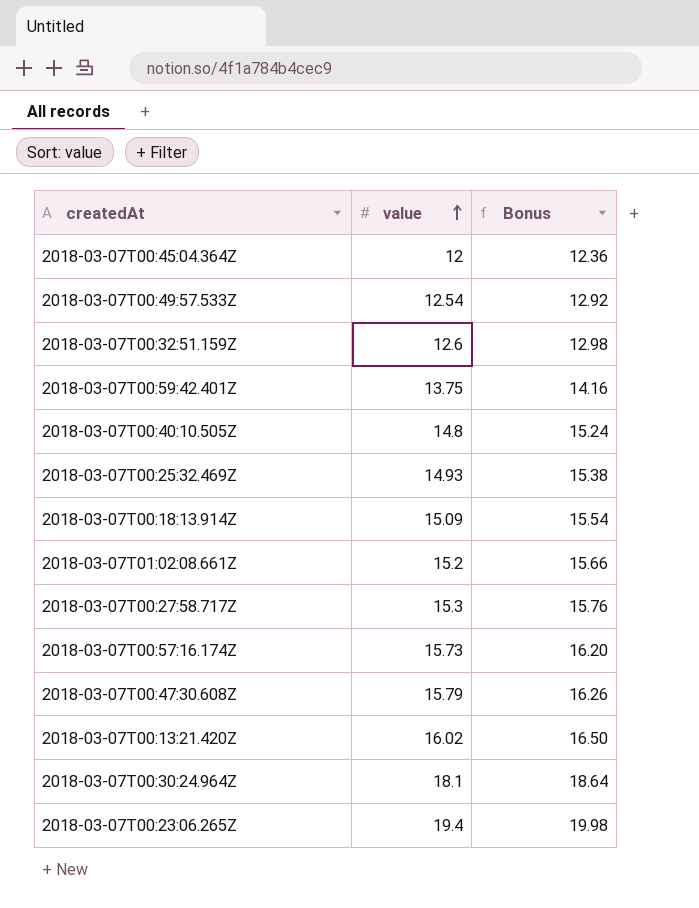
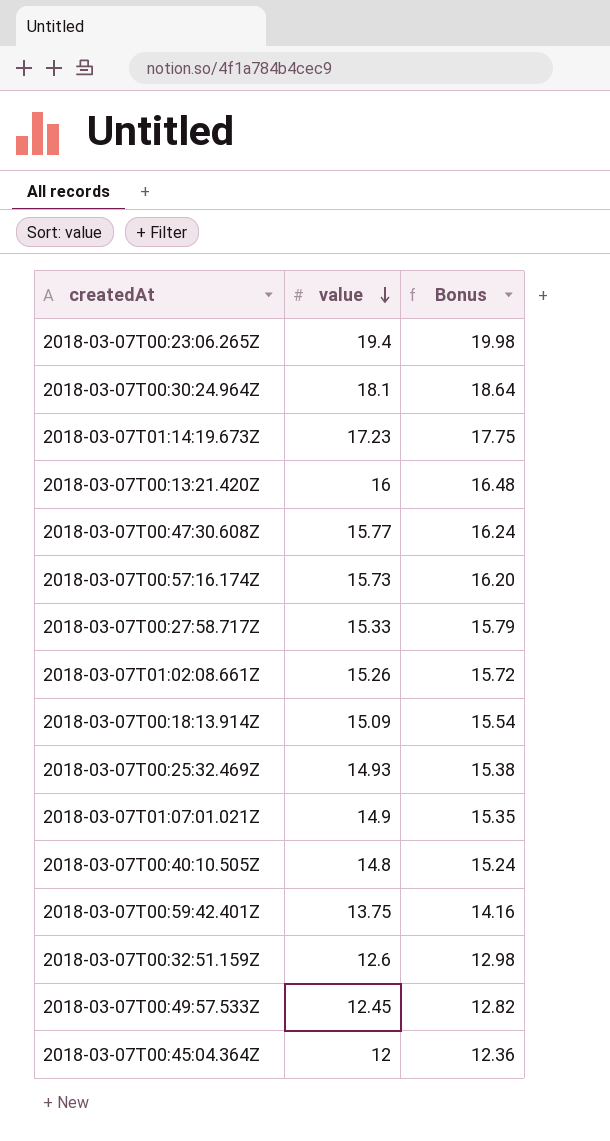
row order: value ascending -> value descending
row 2018-03-07T01:14:19.673Z: none -> 17.23 | 17.75
2018-03-07T00:13:21.420Z | value: 16.02 -> 16
2018-03-07T00:13:21.420Z | Bonus: 16.50 -> 16.48
2018-03-07T00:47:30.608Z | value: 15.79 -> 15.77
2018-03-07T00:47:30.608Z | Bonus: 16.26 -> 16.24
2018-03-07T00:27:58.717Z | value: 15.3 -> 15.33
2018-03-07T00:27:58.717Z | Bonus: 15.76 -> 15.79
2018-03-07T01:02:08.661Z | value: 15.2 -> 15.26
2018-03-07T01:02:08.661Z | Bonus: 15.66 -> 15.72
row 2018-03-07T01:07:01.021Z: none -> 14.9 | 15.35
2018-03-07T00:49:57.533Z | value: 12.54 -> 12.45
2018-03-07T00:49:57.533Z | Bonus: 12.92 -> 12.82

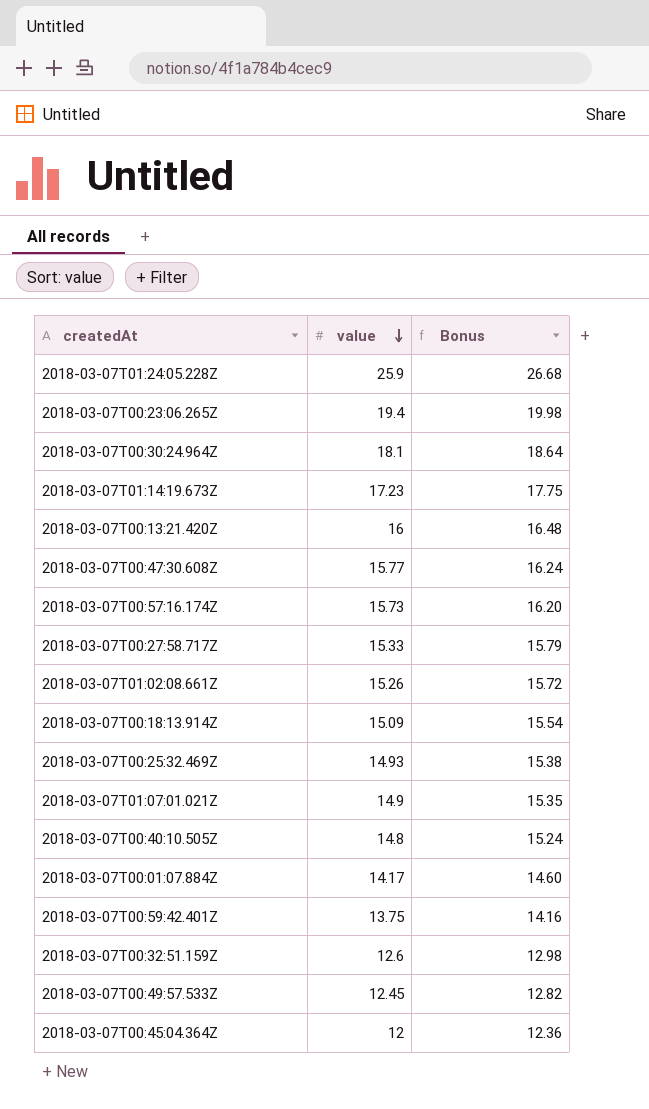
row 2018-03-07T01:24:05.228Z: none -> 25.9 | 26.68
row 2018-03-07T00:01:07.884Z: none -> 14.17 | 14.60

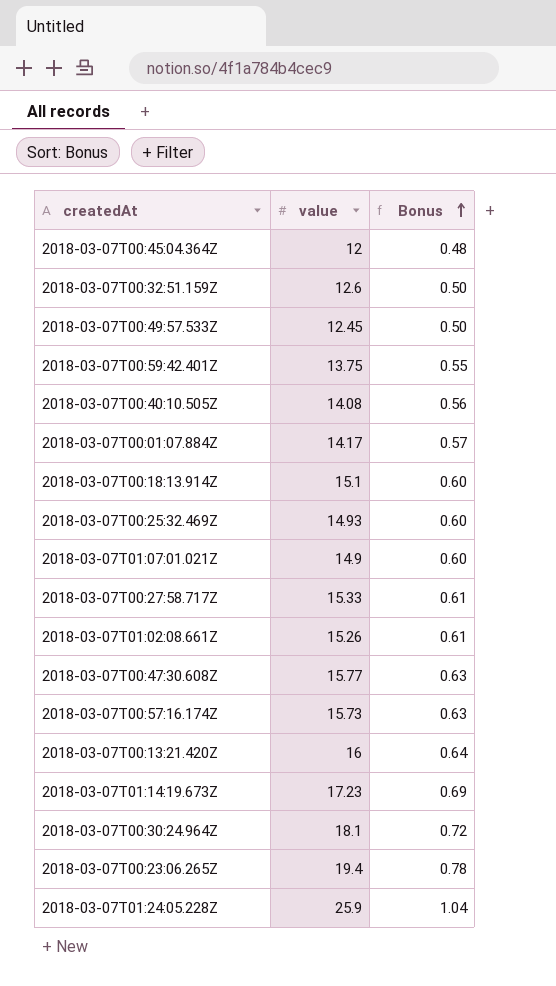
row order: value descending -> Bonus ascending
column Bonus | formula: [value] * 1.03 -> [value] * 0.04
2018-03-07T00:40:10.505Z | value: 14.8 -> 14.08
2018-03-07T00:18:13.914Z | value: 15.09 -> 15.1

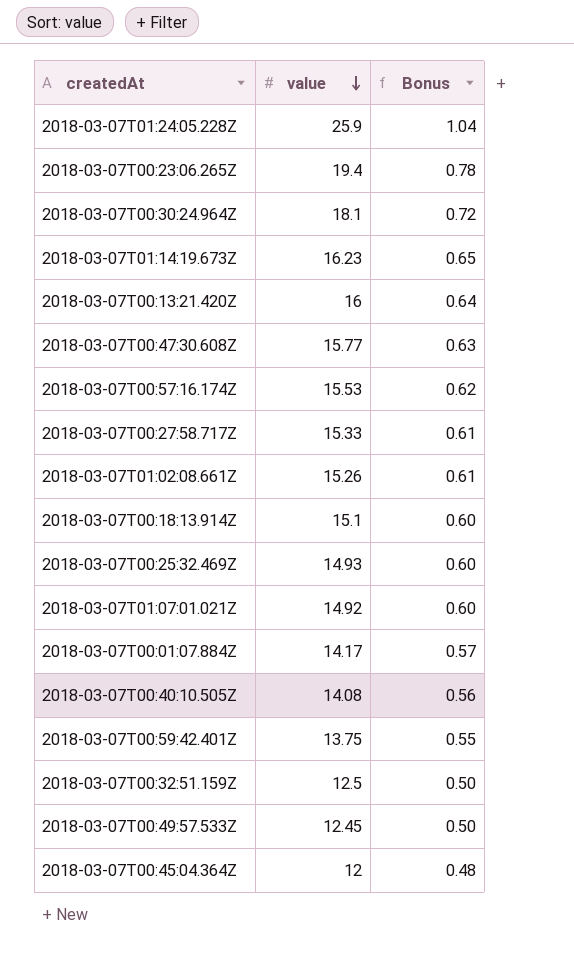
row order: Bonus ascending -> value descending
2018-03-07T01:14:19.673Z | value: 17.23 -> 16.23
2018-03-07T01:14:19.673Z | Bonus: 0.69 -> 0.65
2018-03-07T00:57:16.174Z | value: 15.73 -> 15.53
2018-03-07T00:57:16.174Z | Bonus: 0.63 -> 0.62
2018-03-07T01:07:01.021Z | value: 14.9 -> 14.92
2018-03-07T00:32:51.159Z | value: 12.6 -> 12.5

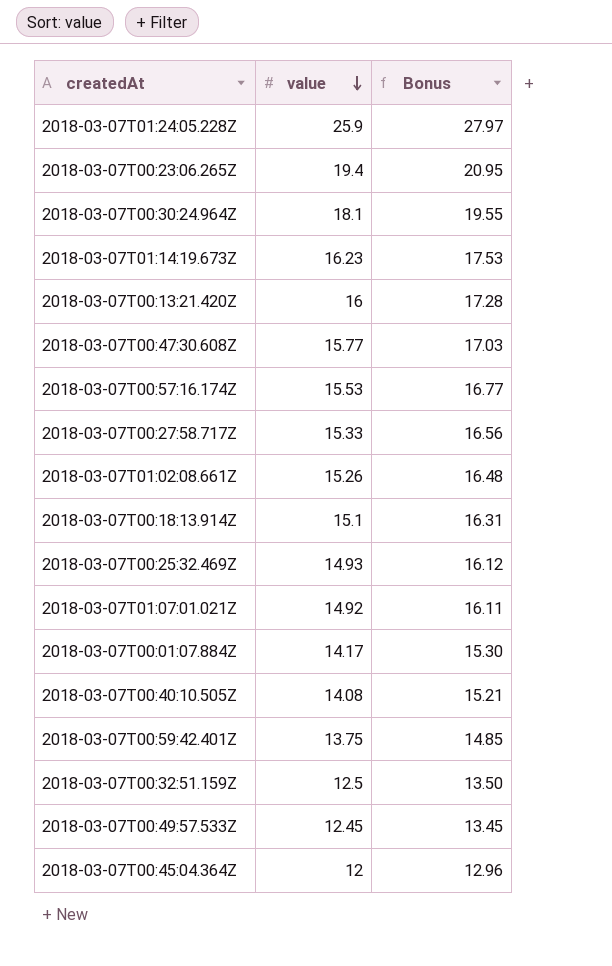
column Bonus | formula: [value] * 0.04 -> [value] * 1.08

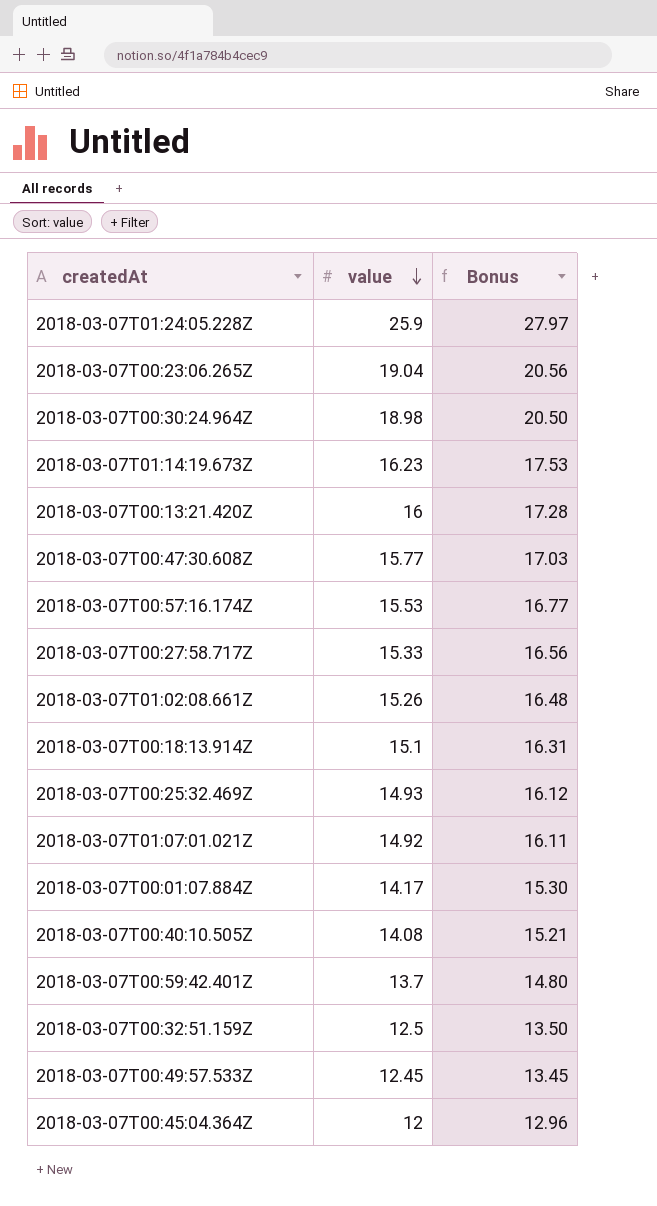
2018-03-07T00:23:06.265Z | value: 19.4 -> 19.04
2018-03-07T00:23:06.265Z | Bonus: 20.95 -> 20.56
2018-03-07T00:30:24.964Z | value: 18.1 -> 18.98
2018-03-07T00:30:24.964Z | Bonus: 19.55 -> 20.50
2018-03-07T00:59:42.401Z | value: 13.75 -> 13.7
2018-03-07T00:59:42.401Z | Bonus: 14.85 -> 14.80

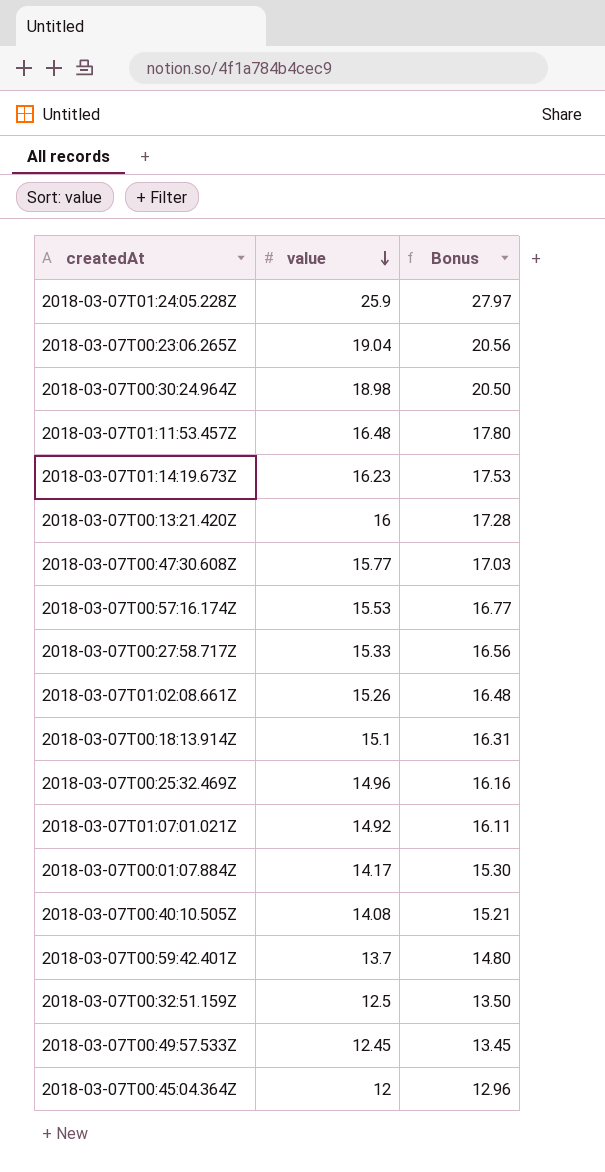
row 2018-03-07T01:11:53.457Z: none -> 16.48 | 17.80
2018-03-07T00:25:32.469Z | value: 14.93 -> 14.96
2018-03-07T00:25:32.469Z | Bonus: 16.12 -> 16.16

